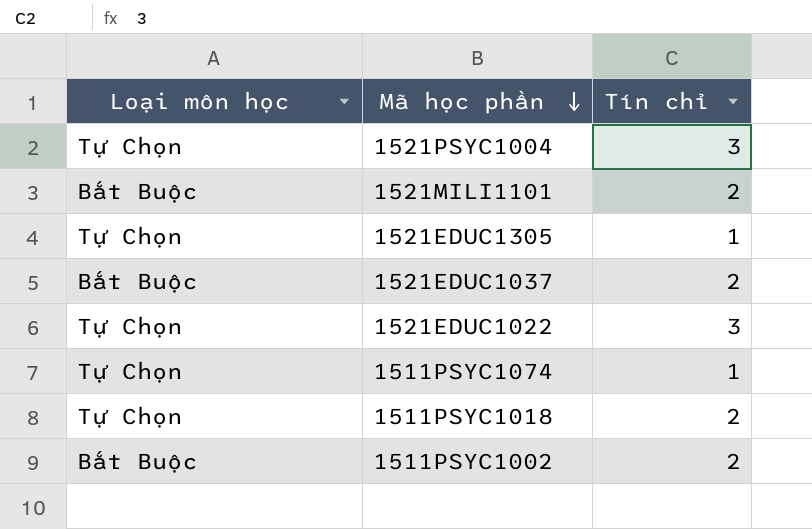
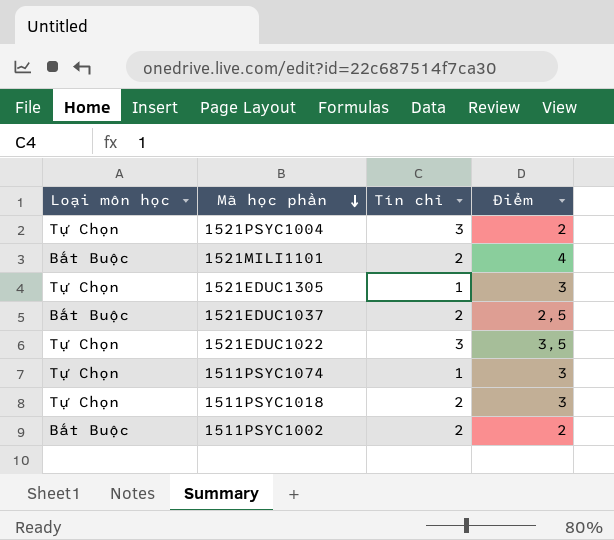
column Điểm | position: none -> 4

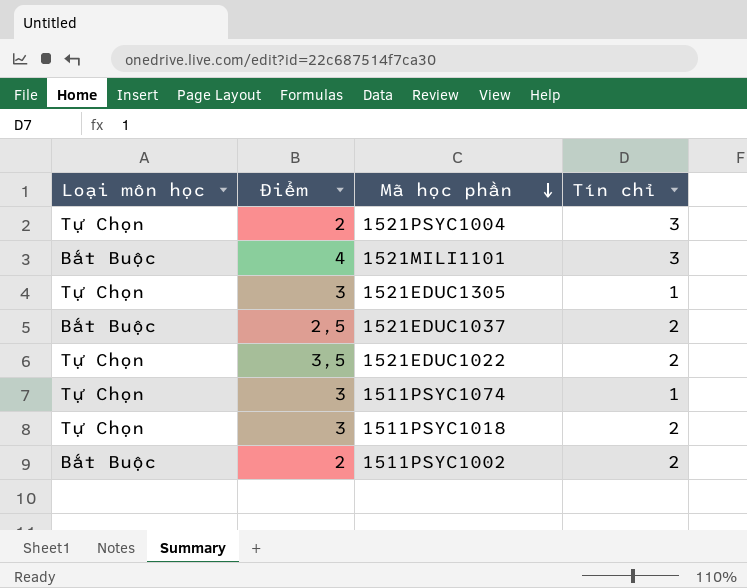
column Điểm | position: 4 -> 2
1521MILI1101 | Tín chỉ: 2 -> 3
1521EDUC1022 | Tín chỉ: 3 -> 2

